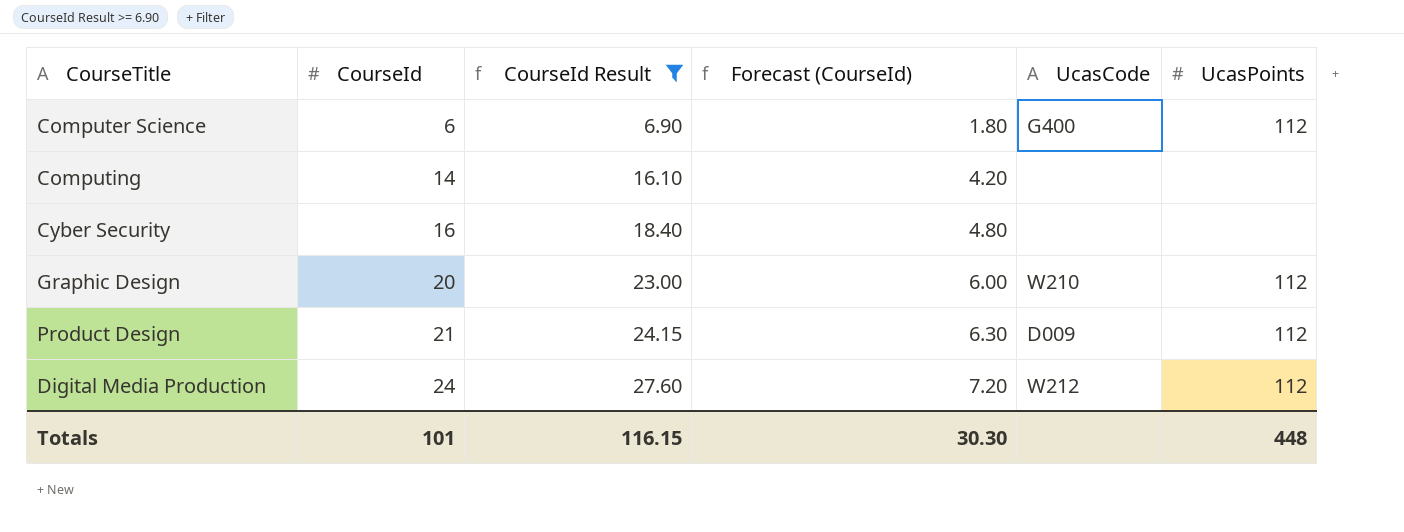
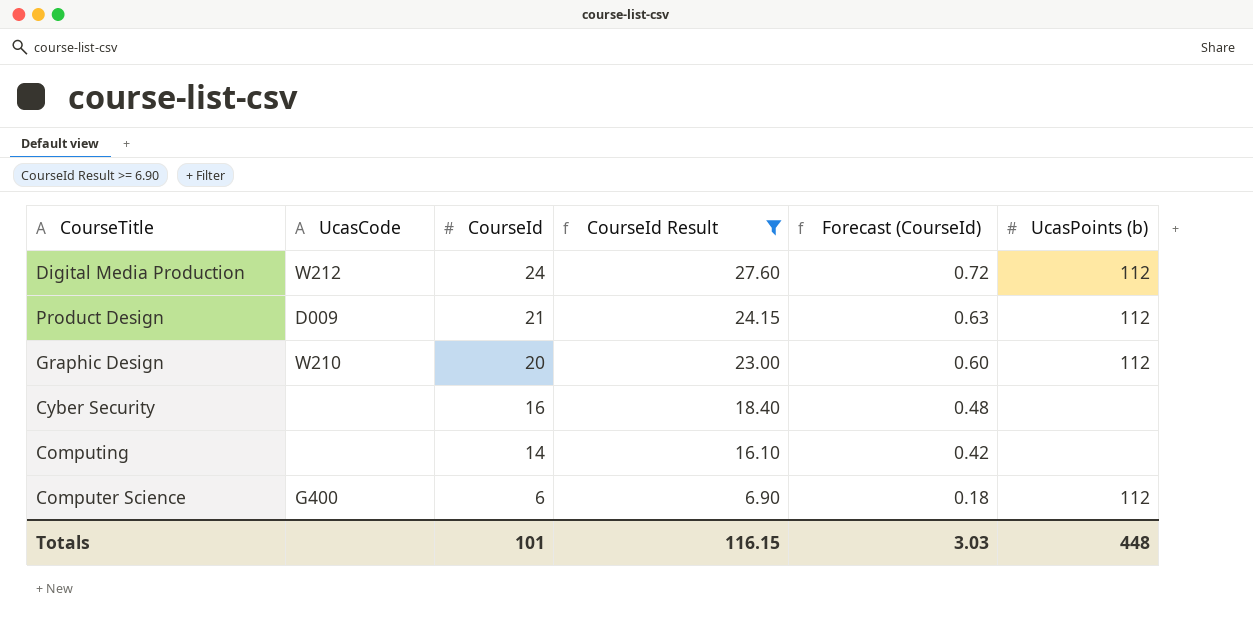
row order: CourseId ascending -> CourseId descending
column UcasCode | position: 5 -> 2
column Forecast (CourseId) | formula: [CourseId] * 0.3 -> [CourseId] * 0.03
column name: UcasPoints -> UcasPoints (b)
Totals | Forecast (CourseId): 30.30 -> 3.03

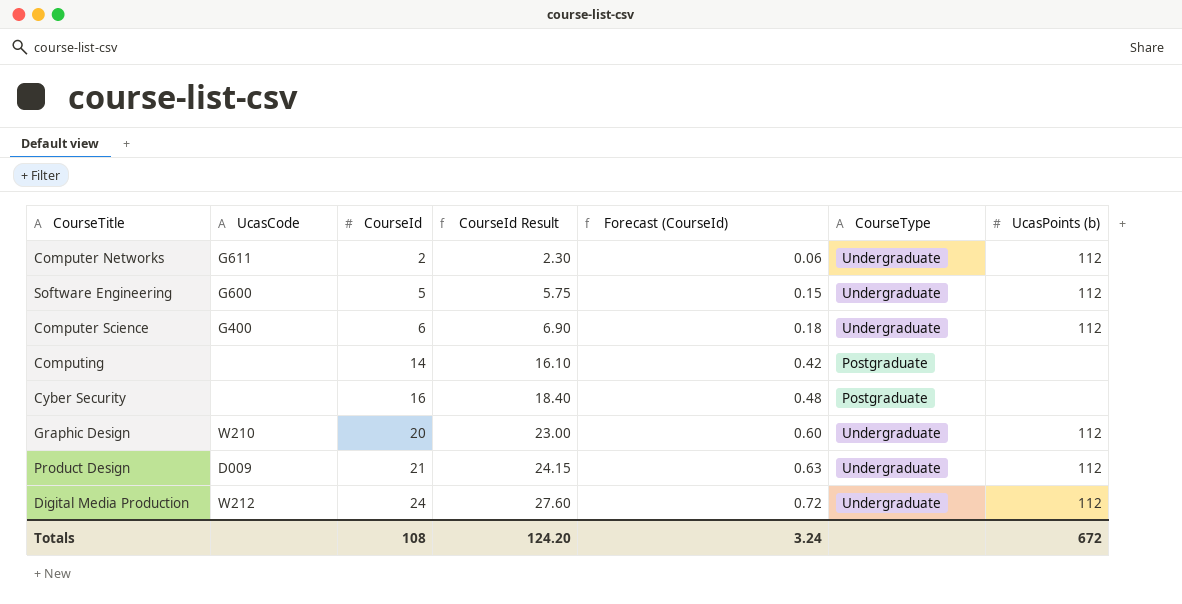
filter: CourseId Result >= 6.90 -> none
row order: CourseId descending -> CourseId ascending
column CourseType | position: none -> 6
Totals | CourseId: 101 -> 108
Totals | CourseId Result: 116.15 -> 124.20
Totals | Forecast (CourseId): 3.03 -> 3.24
Totals | UcasPoints (b): 448 -> 672

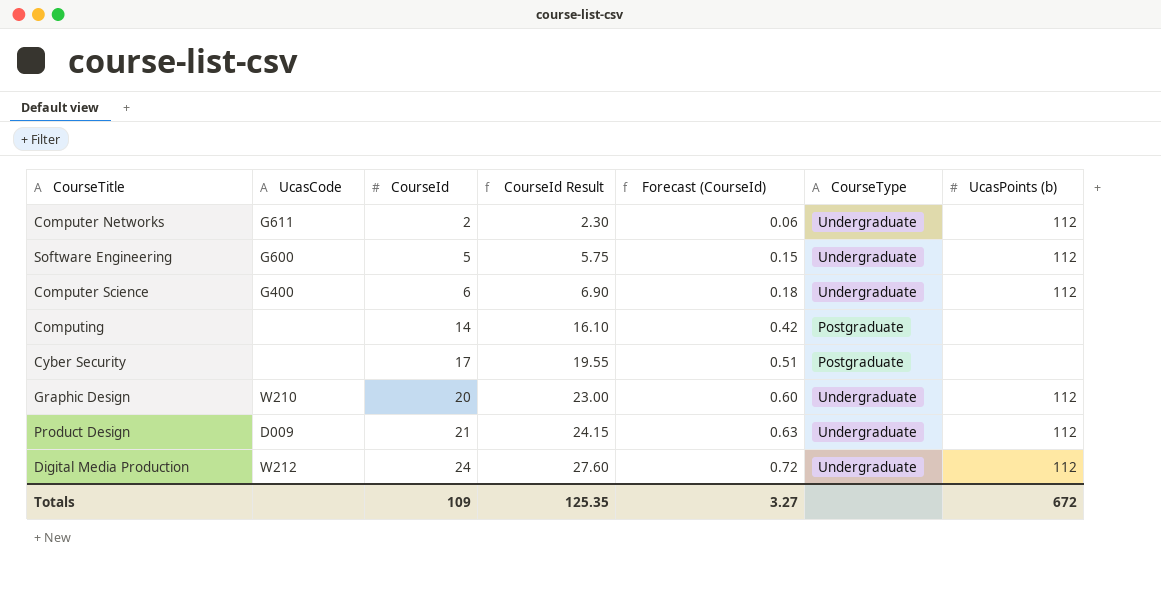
Cyber Security | CourseId: 16 -> 17
Cyber Security | CourseId Result: 18.40 -> 19.55
Cyber Security | Forecast (CourseId): 0.48 -> 0.51
Totals | CourseId: 108 -> 109
Totals | CourseId Result: 124.20 -> 125.35
Totals | Forecast (CourseId): 3.24 -> 3.27

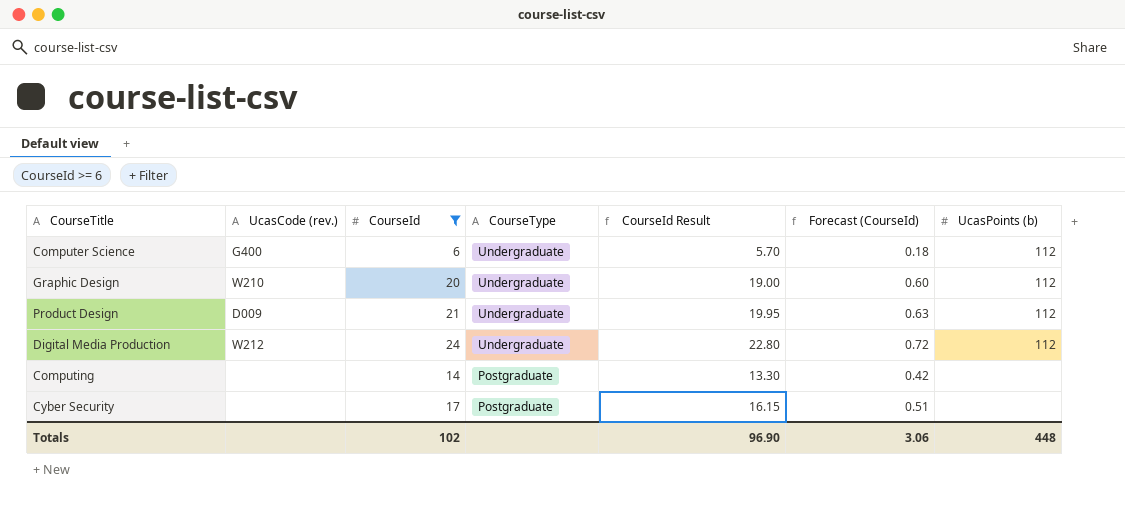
filter: none -> CourseId >= 6
row order: CourseId ascending -> CourseType descending
column name: UcasCode -> UcasCode (rev.)
column CourseType | position: 6 -> 4
column CourseId Result | formula: [CourseId] * 1.15 -> [CourseId] * 0.95
Totals | CourseId: 109 -> 102
Totals | CourseId Result: 125.35 -> 96.90
Totals | Forecast (CourseId): 3.27 -> 3.06
Totals | UcasPoints (b): 672 -> 448

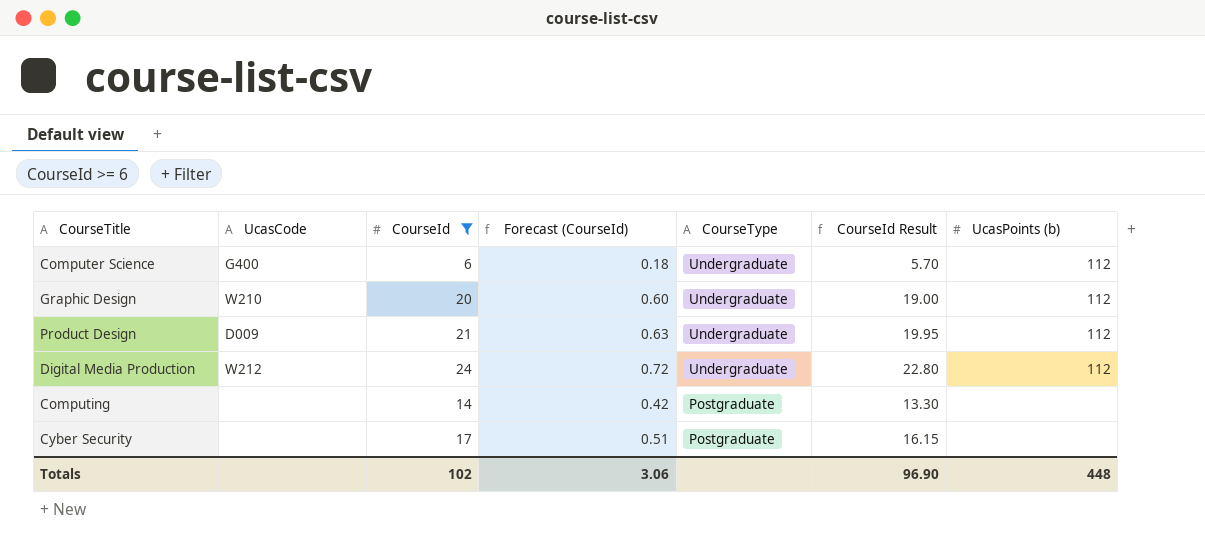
column name: UcasCode (rev.) -> UcasCode
column Forecast (CourseId) | position: 6 -> 4

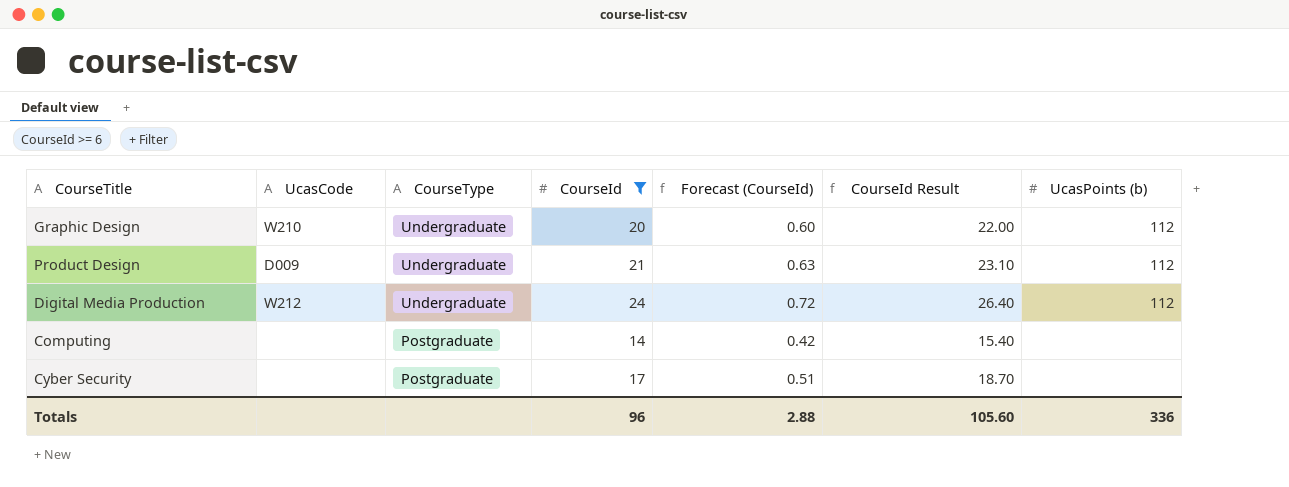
column CourseType | position: 5 -> 3
column CourseId Result | formula: [CourseId] * 0.95 -> [CourseId] * 1.1
row Computer Science: G400 | 6 | 0.18 | Undergraduate | 5.70 | 112 -> none
Totals | CourseId: 102 -> 96
Totals | Forecast (CourseId): 3.06 -> 2.88
Totals | CourseId Result: 96.90 -> 105.60
Totals | UcasPoints (b): 448 -> 336

